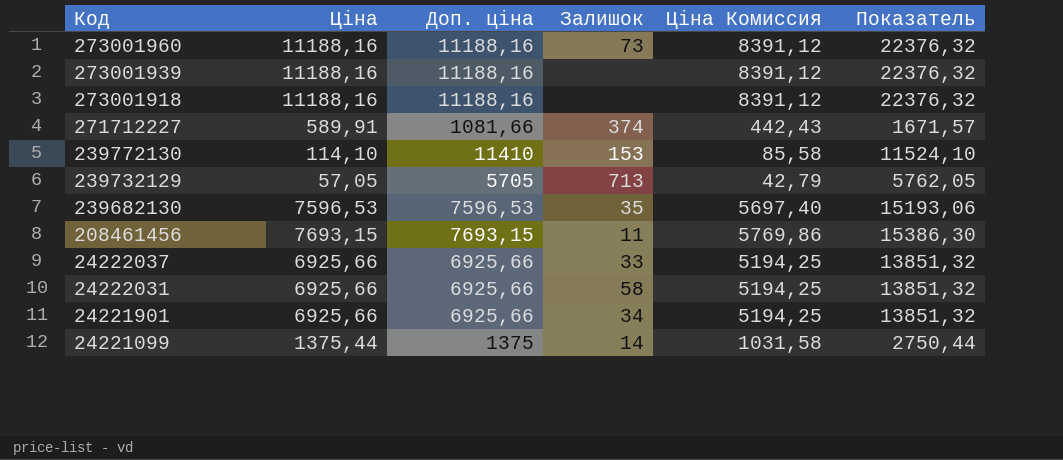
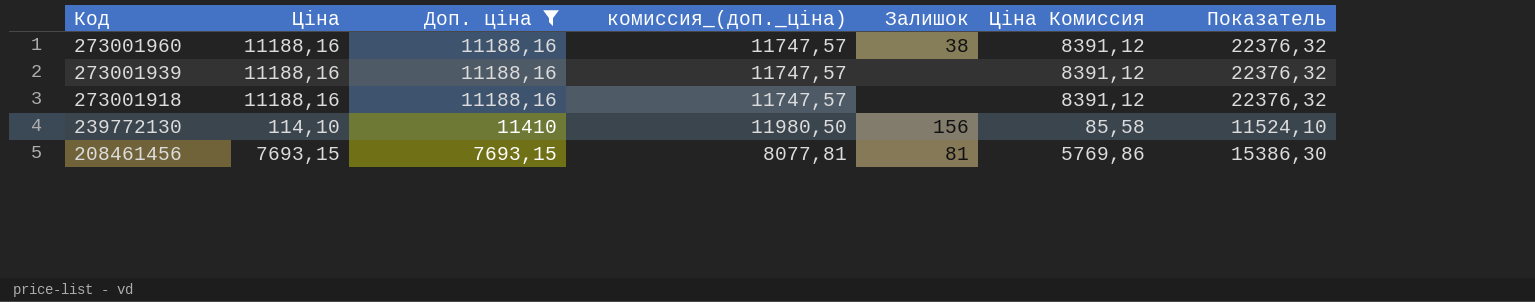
filter: none -> Доп. ціна >= 7693,15
column комиссия_(доп._ціна) | formula: none -> [Доп. ціна] * 1,05
273001960 | Залишок: 73 -> 38
239772130 | Залишок: 153 -> 156
208461456 | Залишок: 11 -> 81

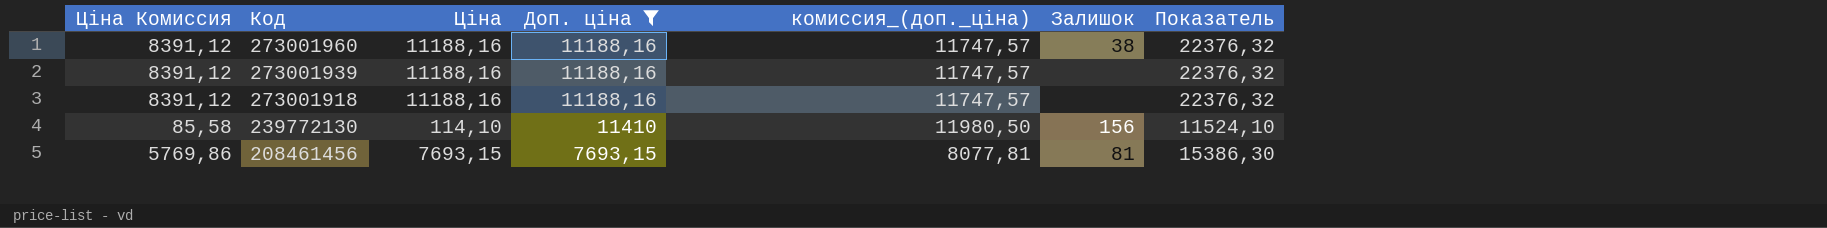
column Ціна Комиссия | position: 6 -> 1

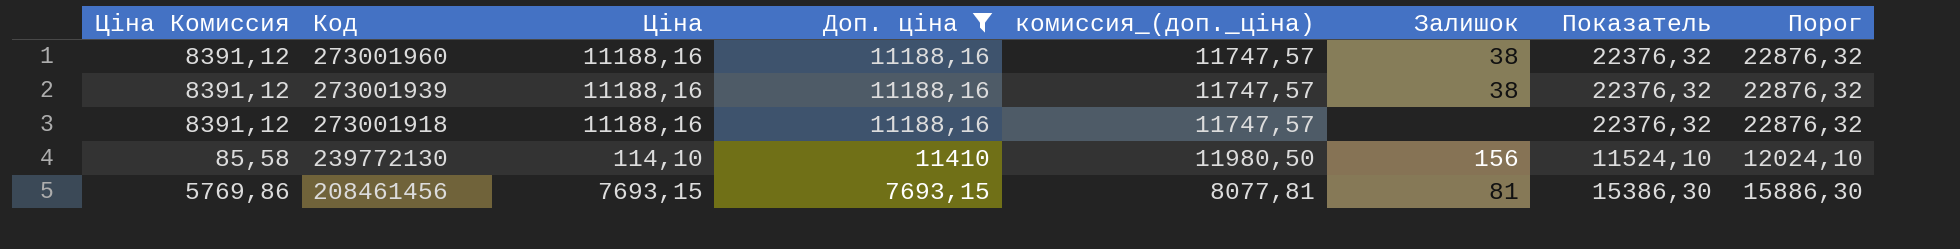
column Порог | formula: none -> [Показатель] + 500
273001939 | Залишок: none -> 38

